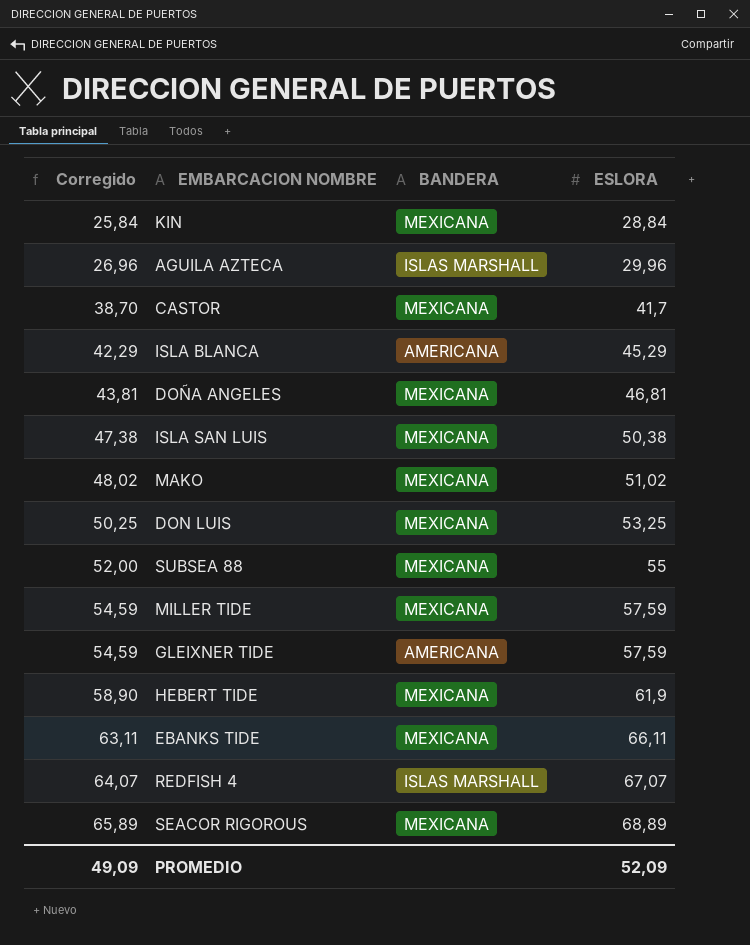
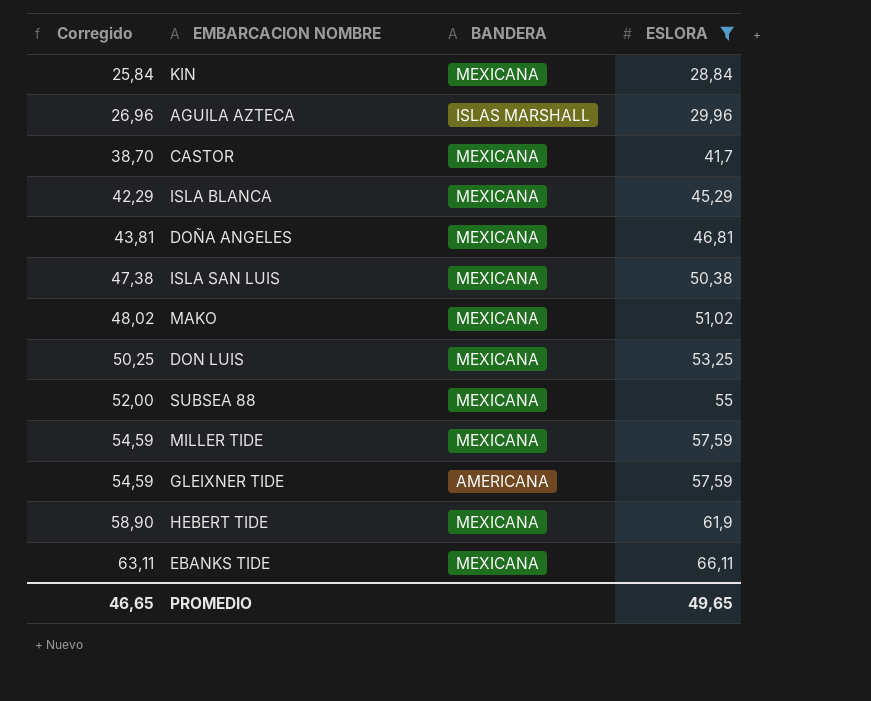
filter: none -> ESLORA <= 66,11
ISLA BLANCA | BANDERA: AMERICANA -> MEXICANA
PROMEDIO | Corregido: 49,09 -> 46,65
PROMEDIO | ESLORA: 52,09 -> 49,65

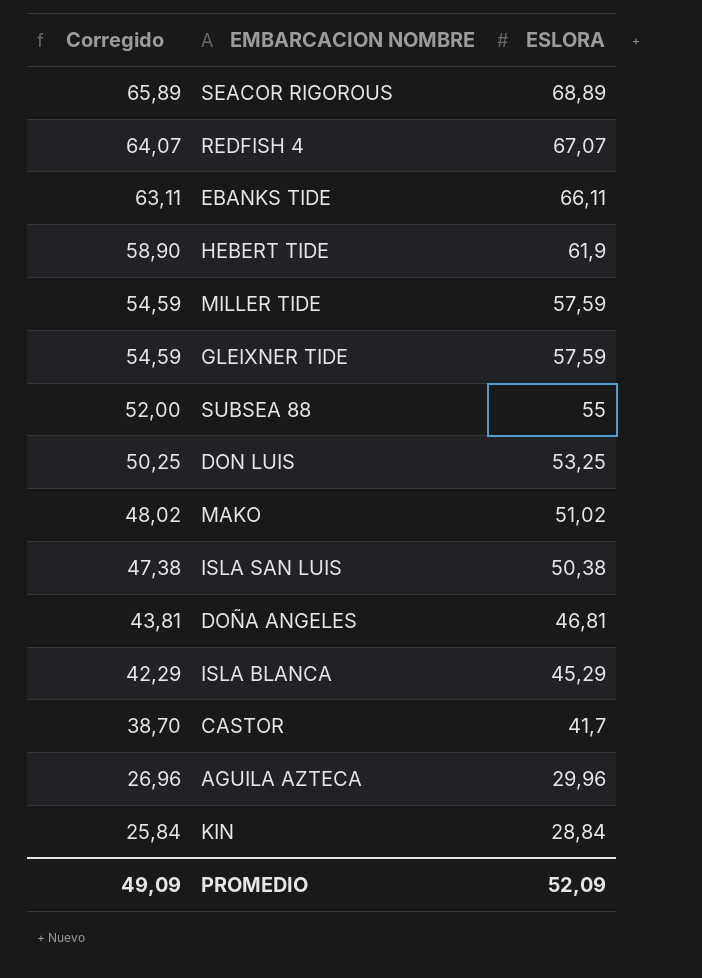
filter: ESLORA <= 66,11 -> none
row order: Corregido ascending -> Corregido descending
column BANDERA | position: 3 -> none
PROMEDIO | Corregido: 46,65 -> 49,09
PROMEDIO | ESLORA: 49,65 -> 52,09

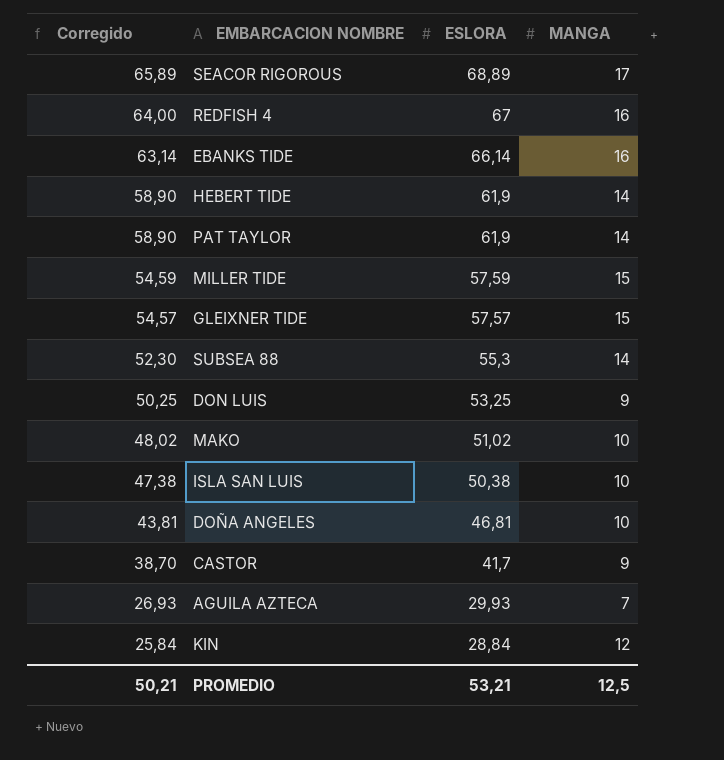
column MANGA | position: none -> 4
row ISLA BLANCA: 42,29 | 45,29 -> none
REDFISH 4 | Corregido: 64,07 -> 64,00
REDFISH 4 | ESLORA: 67,07 -> 67
EBANKS TIDE | Corregido: 63,11 -> 63,14
EBANKS TIDE | ESLORA: 66,11 -> 66,14
row PAT TAYLOR: none -> 58,90 | 61,9 | 14
GLEIXNER TIDE | Corregido: 54,59 -> 54,57
GLEIXNER TIDE | ESLORA: 57,59 -> 57,57
SUBSEA 88 | Corregido: 52,00 -> 52,30
SUBSEA 88 | ESLORA: 55 -> 55,3
AGUILA AZTECA | Corregido: 26,96 -> 26,93
AGUILA AZTECA | ESLORA: 29,96 -> 29,93
PROMEDIO | Corregido: 49,09 -> 50,21
PROMEDIO | ESLORA: 52,09 -> 53,21

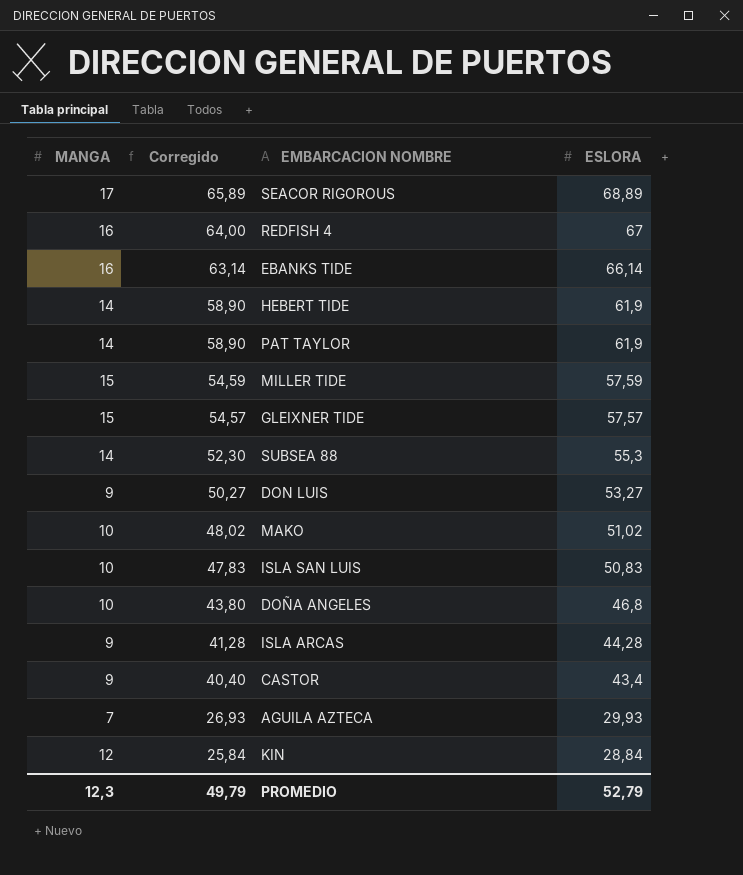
column MANGA | position: 4 -> 1
DON LUIS | Corregido: 50,25 -> 50,27
DON LUIS | ESLORA: 53,25 -> 53,27
ISLA SAN LUIS | Corregido: 47,38 -> 47,83
ISLA SAN LUIS | ESLORA: 50,38 -> 50,83
DOÑA ANGELES | Corregido: 43,81 -> 43,80
DOÑA ANGELES | ESLORA: 46,81 -> 46,8
row ISLA ARCAS: none -> 9 | 41,28 | 44,28
CASTOR | Corregido: 38,70 -> 40,40
CASTOR | ESLORA: 41,7 -> 43,4
PROMEDIO | MANGA: 12,5 -> 12,3
PROMEDIO | Corregido: 50,21 -> 49,79
PROMEDIO | ESLORA: 53,21 -> 52,79

